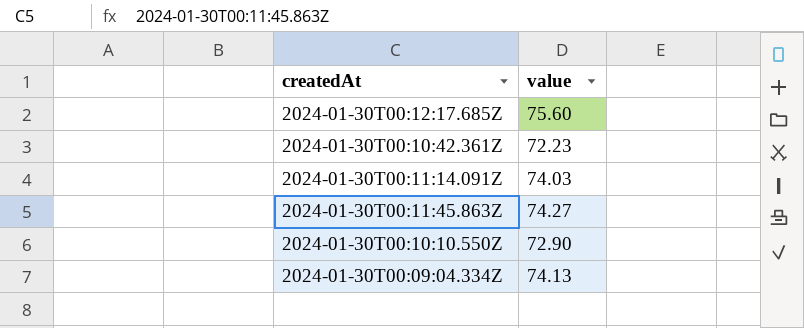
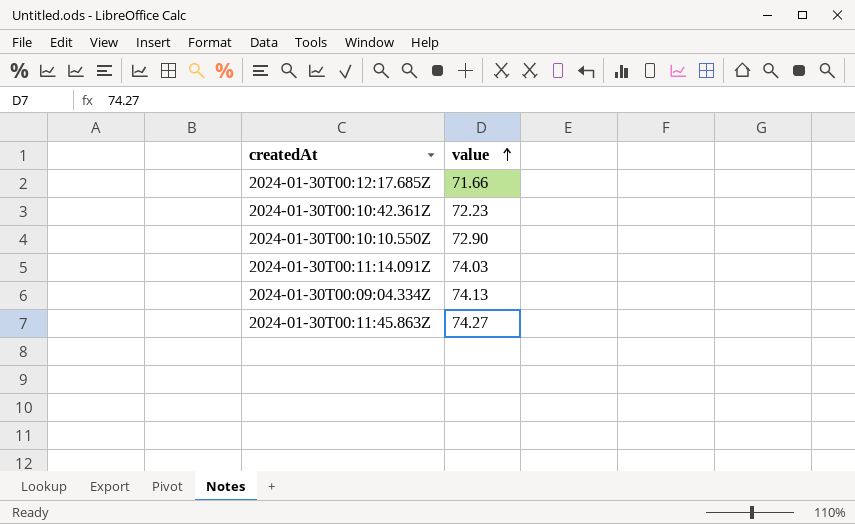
row order: none -> value ascending
2024-01-30T00:12:17.685Z | value: 75.60 -> 71.66

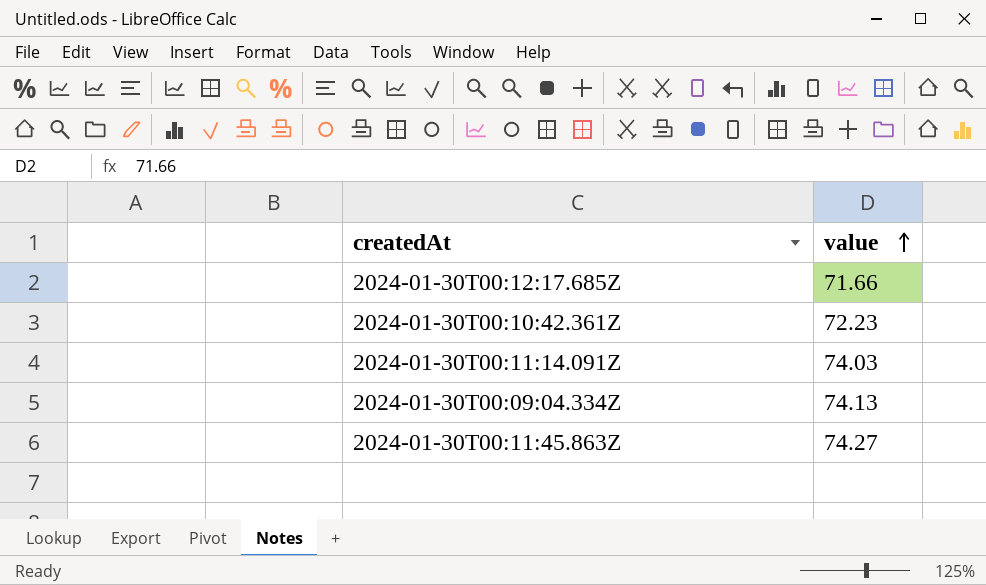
row 2024-01-30T00:10:10.550Z: 72.90 -> none

